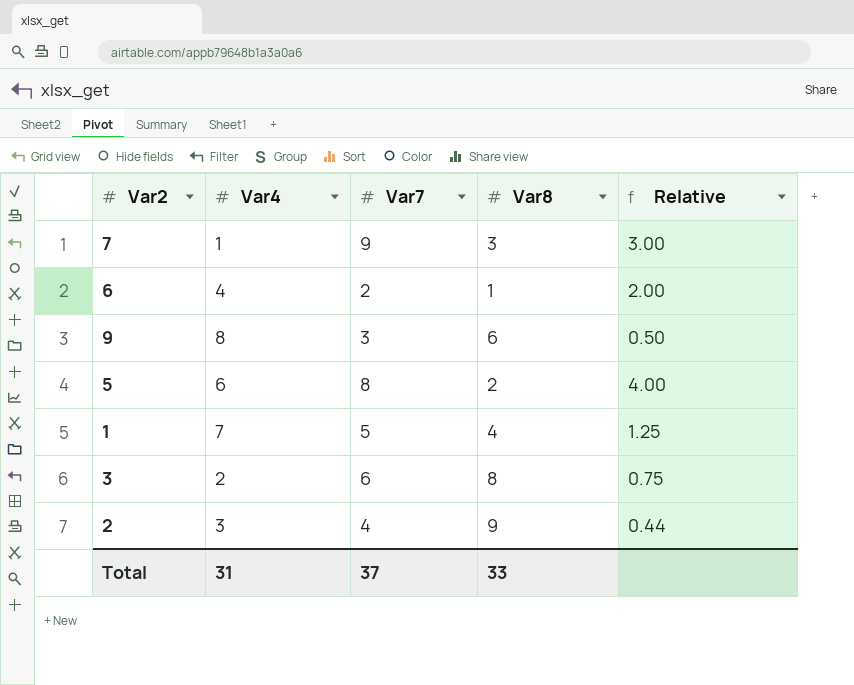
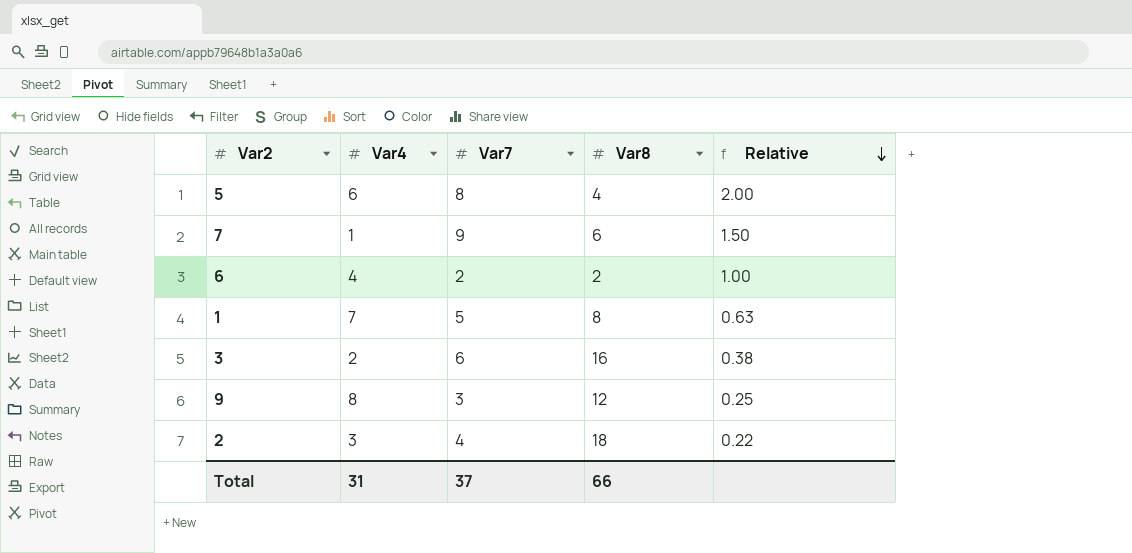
row order: none -> Relative descending
5 | Var8: 2 -> 4
5 | Relative: 4.00 -> 2.00
7 | Var8: 3 -> 6
7 | Relative: 3.00 -> 1.50
6 | Var8: 1 -> 2
6 | Relative: 2.00 -> 1.00
1 | Var8: 4 -> 8
1 | Relative: 1.25 -> 0.63
3 | Var8: 8 -> 16
3 | Relative: 0.75 -> 0.38
9 | Var8: 6 -> 12
9 | Relative: 0.50 -> 0.25
2 | Var8: 9 -> 18
2 | Relative: 0.44 -> 0.22
Total | Var8: 33 -> 66

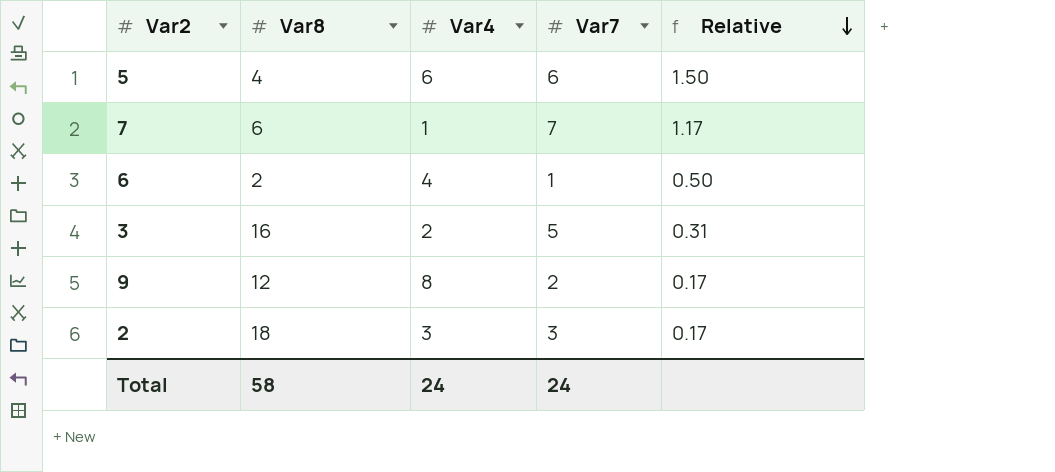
column Var8 | position: 4 -> 2
row 1: 7 | 5 | 8 | 0.63 -> none
5 | Var7: 8 -> 6
5 | Relative: 2.00 -> 1.50
7 | Var7: 9 -> 7
7 | Relative: 1.50 -> 1.17
6 | Var7: 2 -> 1
6 | Relative: 1.00 -> 0.50
3 | Var7: 6 -> 5
3 | Relative: 0.38 -> 0.31
9 | Var7: 3 -> 2
9 | Relative: 0.25 -> 0.17
2 | Var7: 4 -> 3
2 | Relative: 0.22 -> 0.17
Total | Var8: 66 -> 58
Total | Var4: 31 -> 24
Total | Var7: 37 -> 24

